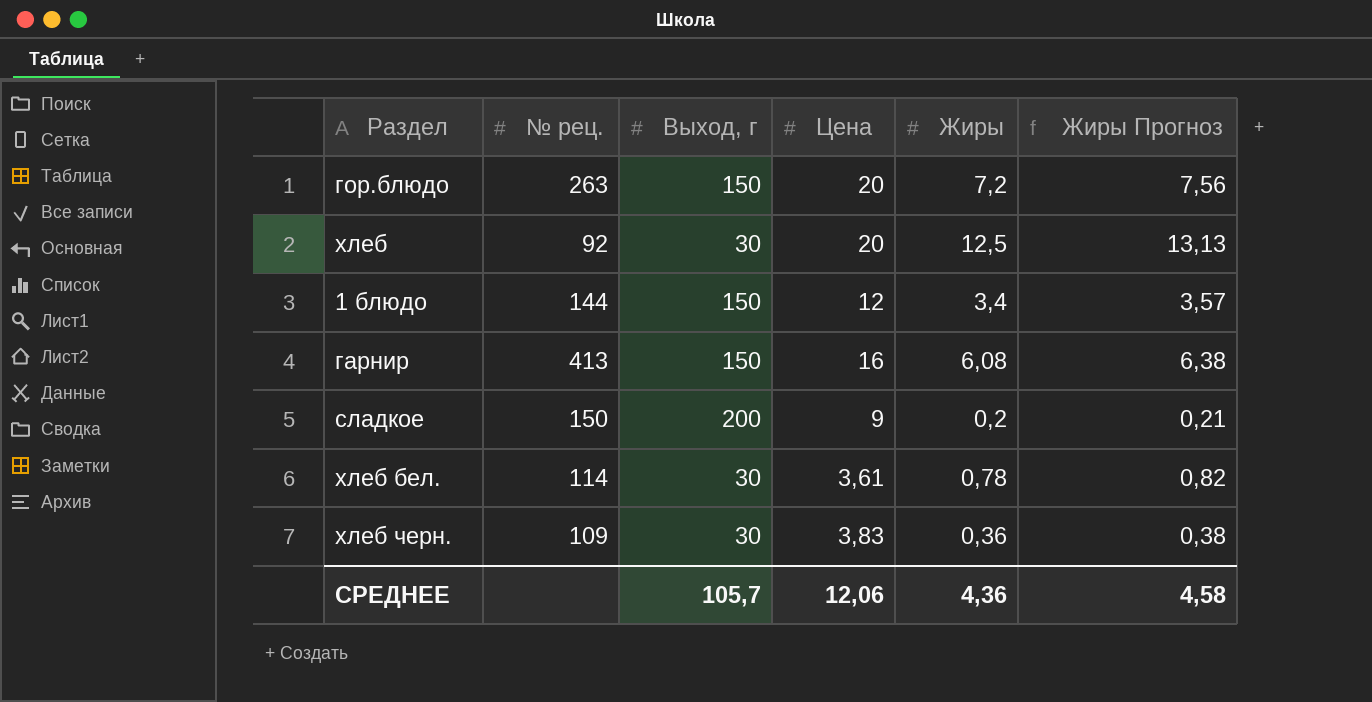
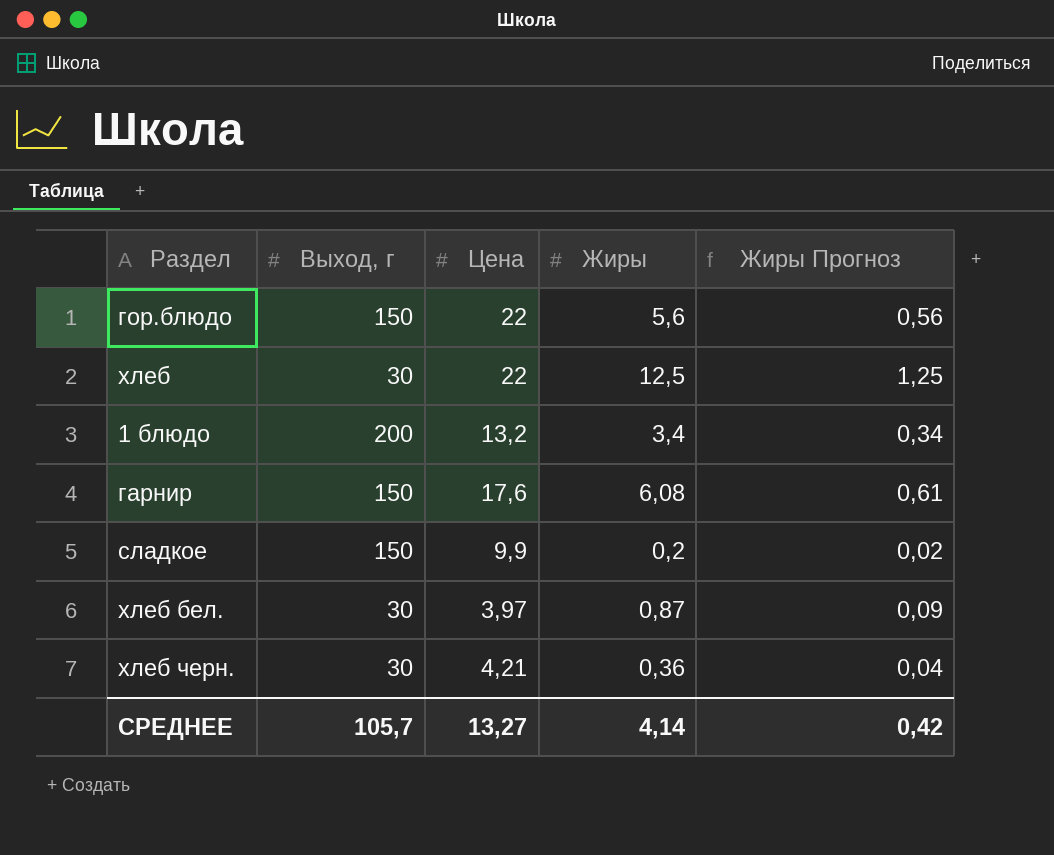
column № рец. | position: 2 -> none
column Жиры Прогноз | formula: [Жиры] * 1,05 -> [Жиры] * 0,1
гор.блюдо | Цена: 20 -> 22
гор.блюдо | Жиры: 7,2 -> 5,6
хлеб | Цена: 20 -> 22
1 блюдо | Выход, г: 150 -> 200
1 блюдо | Цена: 12 -> 13,2
гарнир | Цена: 16 -> 17,6
сладкое | Выход, г: 200 -> 150
сладкое | Цена: 9 -> 9,9
хлеб бел. | Цена: 3,61 -> 3,97
хлеб бел. | Жиры: 0,78 -> 0,87
хлеб черн. | Цена: 3,83 -> 4,21
СРЕДНЕЕ | Цена: 12,06 -> 13,27
СРЕДНЕЕ | Жиры: 4,36 -> 4,14
СРЕДНЕЕ | Жиры Прогноз: 4,58 -> 0,42

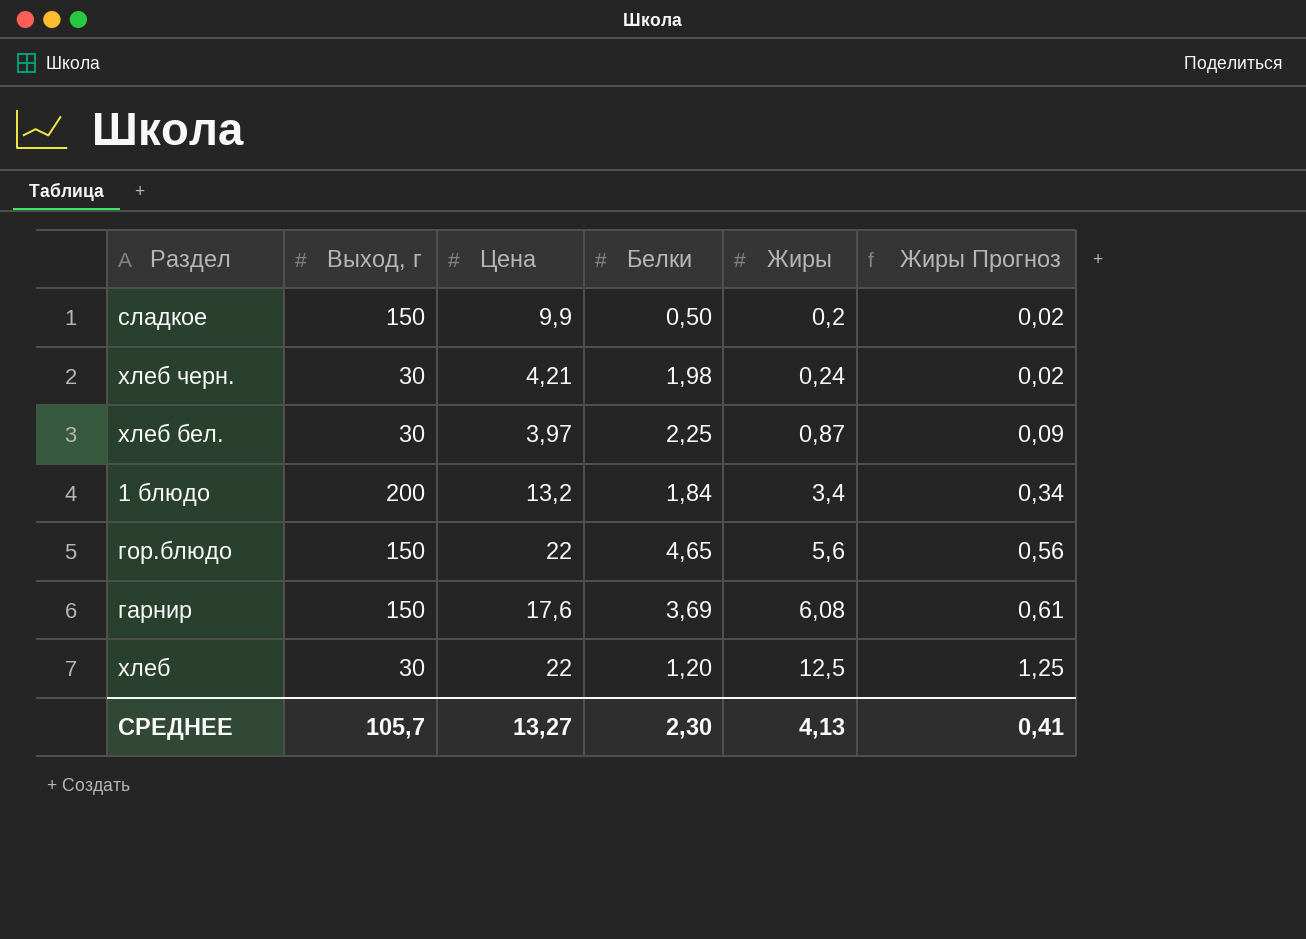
row order: none -> Жиры ascending
column Белки | position: none -> 4
хлеб черн. | Жиры: 0,36 -> 0,24
хлеб черн. | Жиры Прогноз: 0,04 -> 0,02
СРЕДНЕЕ | Жиры: 4,14 -> 4,13
СРЕДНЕЕ | Жиры Прогноз: 0,42 -> 0,41

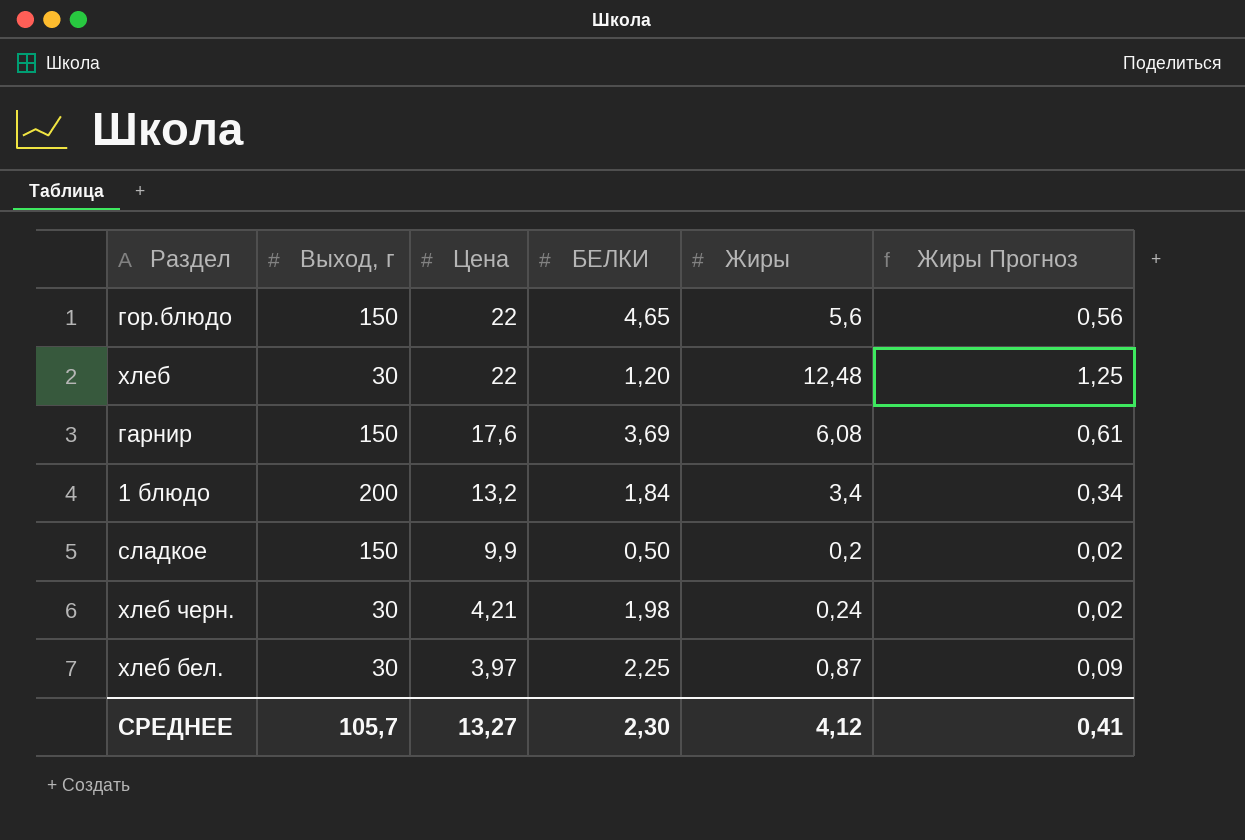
row order: Жиры ascending -> Цена descending
column name: Белки -> БЕЛКИ
хлеб | Жиры: 12,5 -> 12,48
СРЕДНЕЕ | Жиры: 4,13 -> 4,12

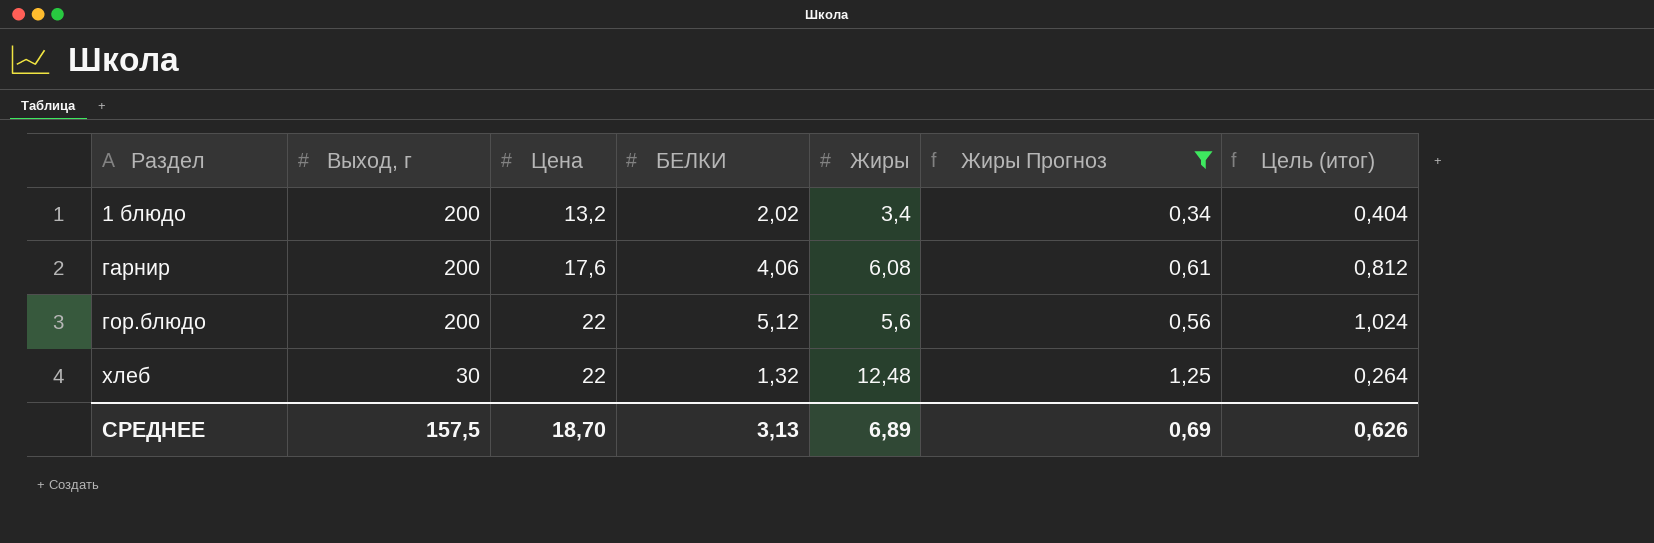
filter: none -> Жиры Прогноз >= 0,34
row order: Цена descending -> Раздел ascending
column Цель (итог) | formula: none -> [БЕЛКИ] * 0,2
1 блюдо | БЕЛКИ: 1,84 -> 2,02
гарнир | Выход, г: 150 -> 200
гарнир | БЕЛКИ: 3,69 -> 4,06
гор.блюдо | Выход, г: 150 -> 200
гор.блюдо | БЕЛКИ: 4,65 -> 5,12
хлеб | БЕЛКИ: 1,20 -> 1,32
СРЕДНЕЕ | Выход, г: 105,7 -> 157,5
СРЕДНЕЕ | Цена: 13,27 -> 18,70
СРЕДНЕЕ | БЕЛКИ: 2,30 -> 3,13
СРЕДНЕЕ | Жиры: 4,12 -> 6,89
СРЕДНЕЕ | Жиры Прогноз: 0,41 -> 0,69

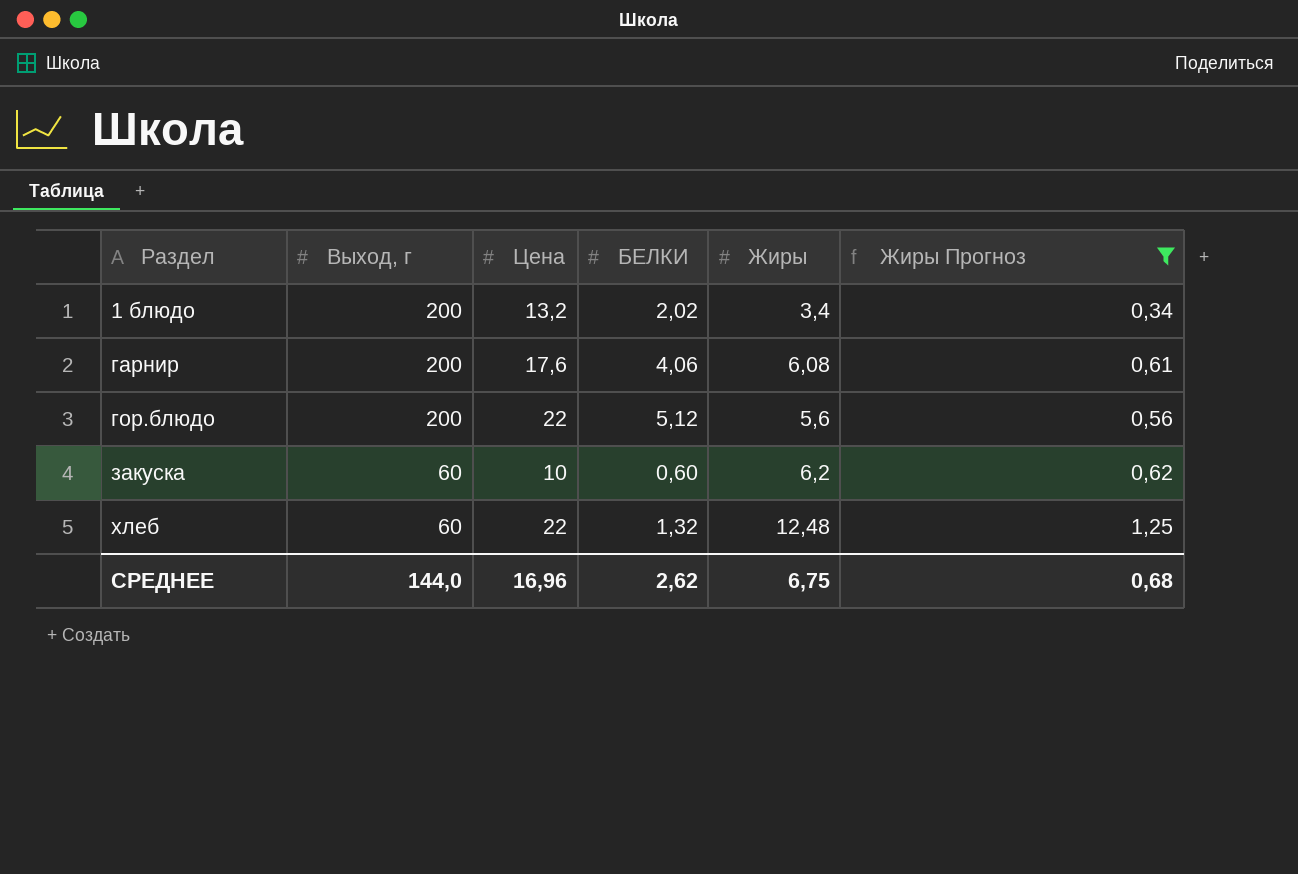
column Цель (итог) | formula: [БЕЛКИ] * 0,2 -> none
row закуска: none -> 60 | 10 | 0,60 | 6,2 | 0,62
хлеб | Выход, г: 30 -> 60
СРЕДНЕЕ | Выход, г: 157,5 -> 144,0
СРЕДНЕЕ | Цена: 18,70 -> 16,96
СРЕДНЕЕ | БЕЛКИ: 3,13 -> 2,62
СРЕДНЕЕ | Жиры: 6,89 -> 6,75
СРЕДНЕЕ | Жиры Прогноз: 0,69 -> 0,68

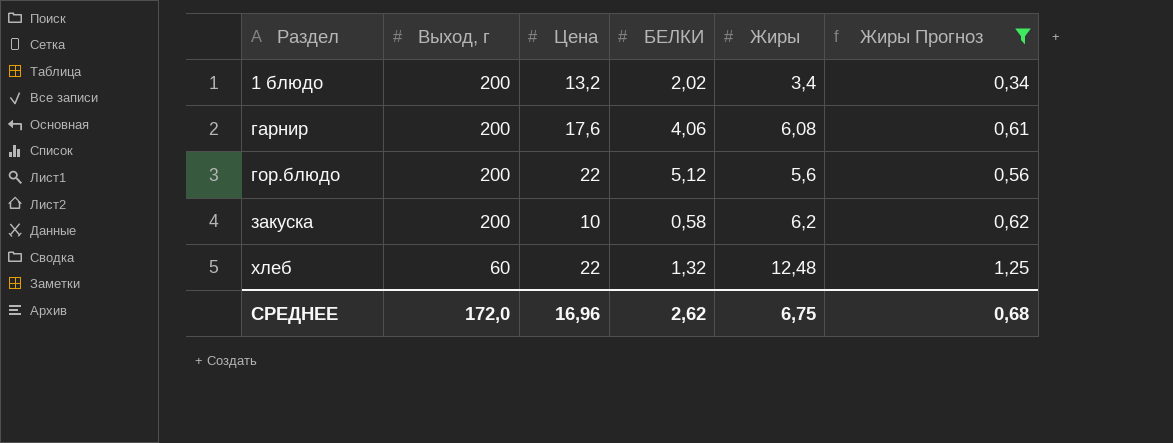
закуска | Выход, г: 60 -> 200
закуска | БЕЛКИ: 0,60 -> 0,58
СРЕДНЕЕ | Выход, г: 144,0 -> 172,0

